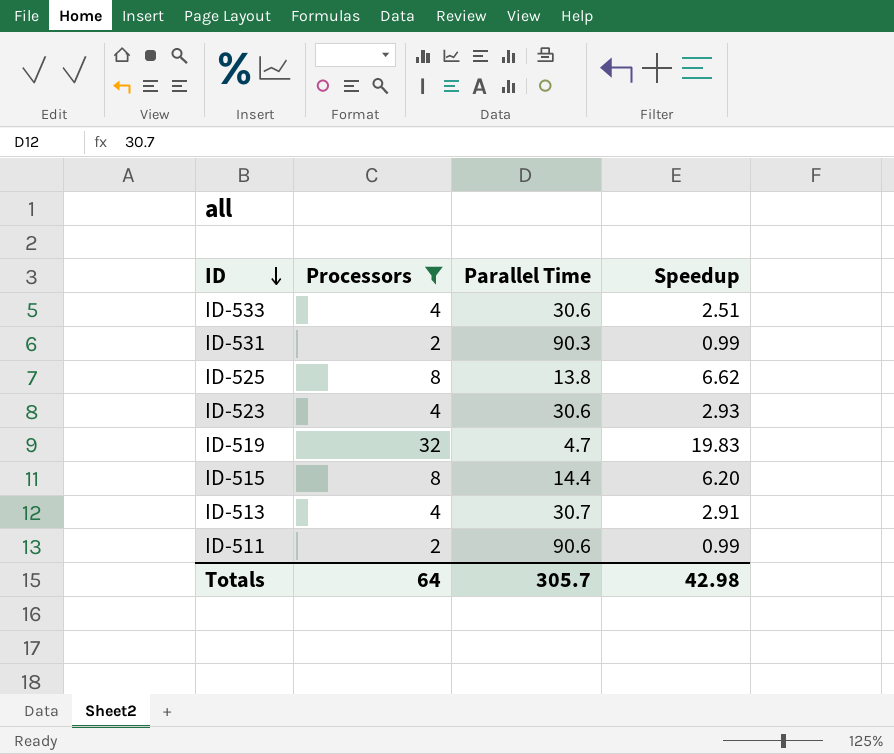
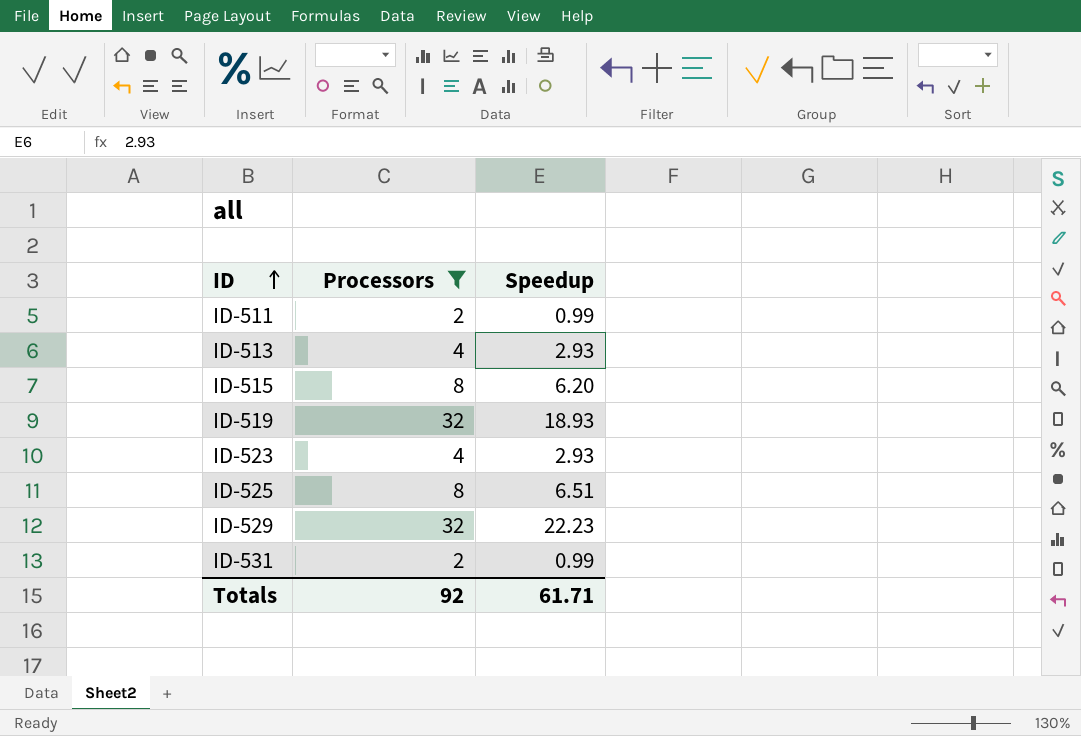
row order: ID descending -> ID ascending
column Parallel Time | position: 3 -> none
row ID-533: 4 | 30.6 | 2.51 -> none
ID-513 | Speedup: 2.91 -> 2.93
ID-519 | Speedup: 19.83 -> 18.93
ID-525 | Speedup: 6.62 -> 6.51
row ID-529: none -> 32 | 22.23
Totals | Processors: 64 -> 92
Totals | Speedup: 42.98 -> 61.71

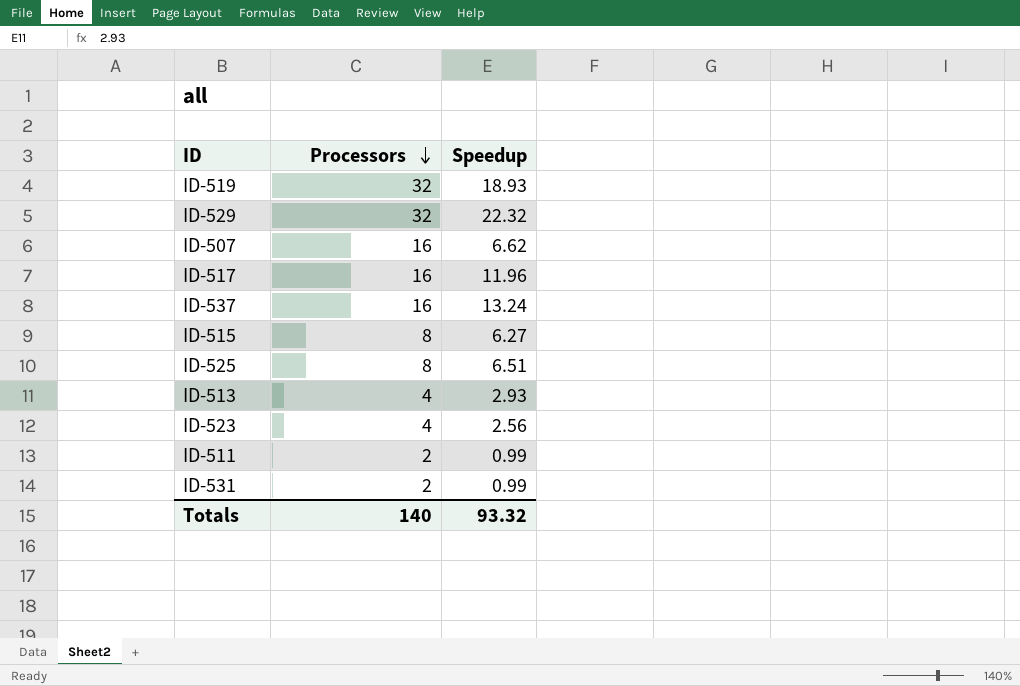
filter: Processors != 16 -> none
row order: ID ascending -> Processors descending
ID-529 | Speedup: 22.23 -> 22.32
ID-515 | Speedup: 6.20 -> 6.27
ID-523 | Speedup: 2.93 -> 2.56
Totals | Processors: 92 -> 140
Totals | Speedup: 61.71 -> 93.32

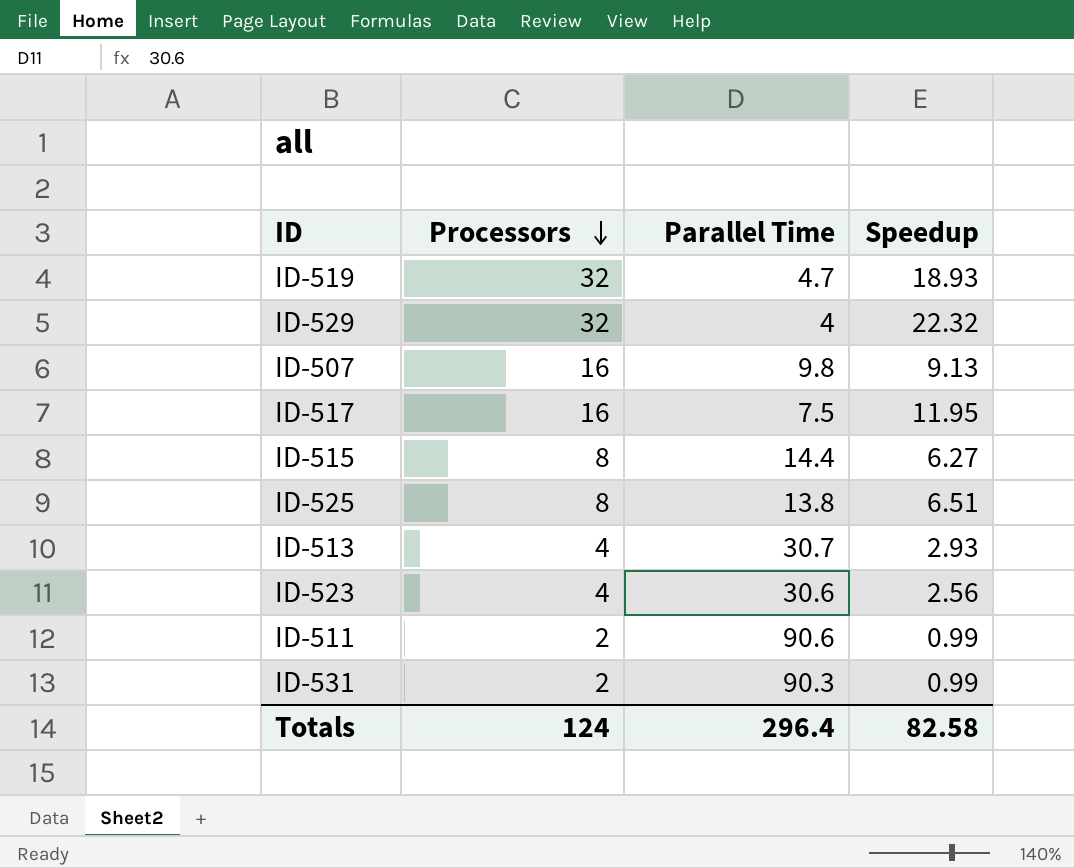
column Parallel Time | position: none -> 3
row ID-537: 16 | 13.24 -> none
ID-507 | Speedup: 6.62 -> 9.13
ID-517 | Speedup: 11.96 -> 11.95
Totals | Processors: 140 -> 124
Totals | Speedup: 93.32 -> 82.58

